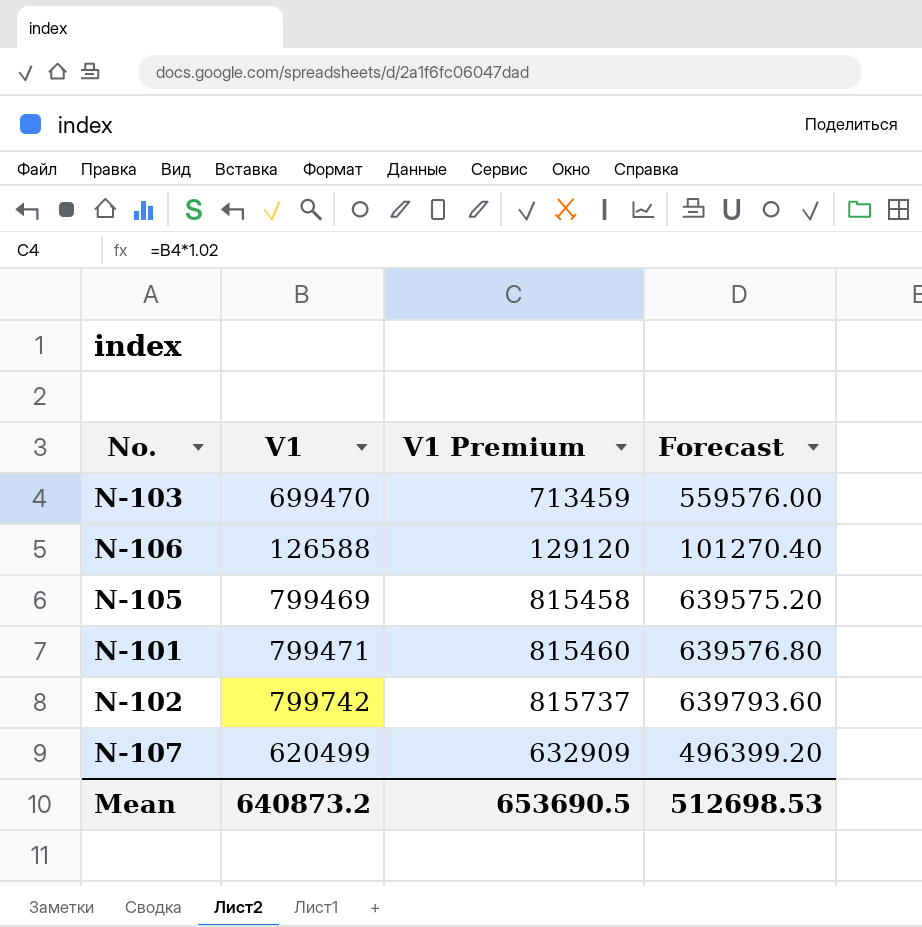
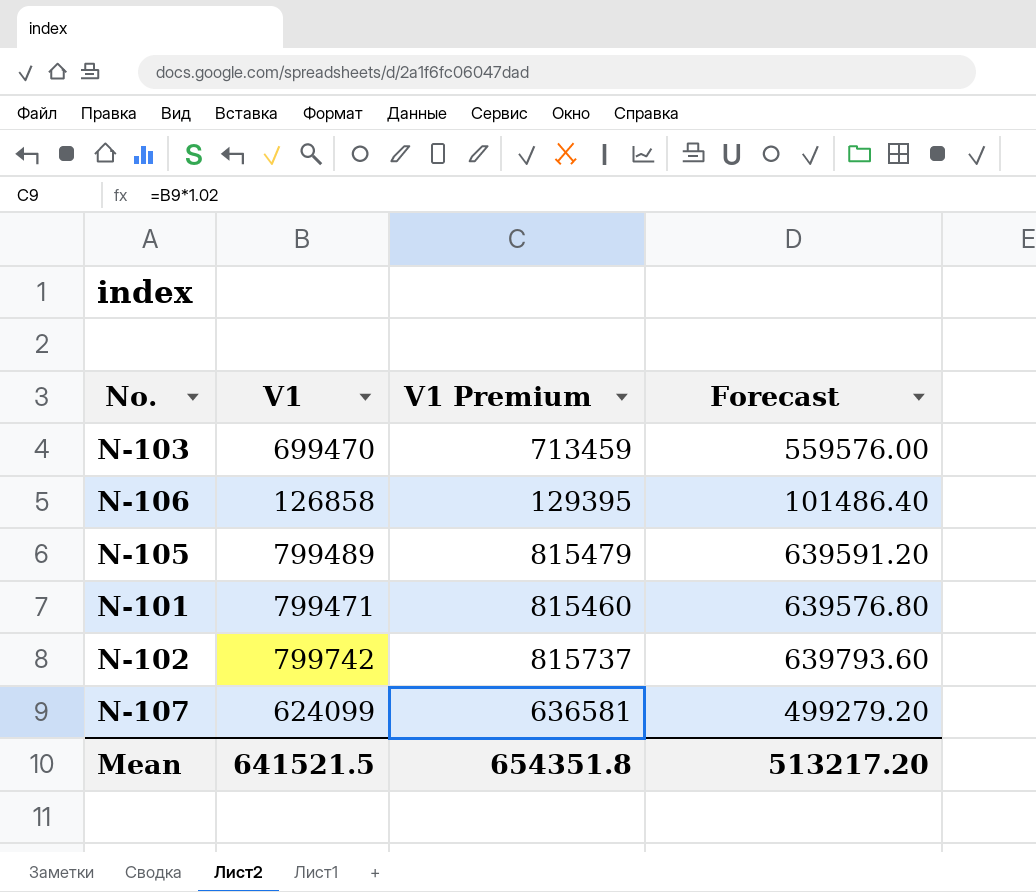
N-106 | V1: 126588 -> 126858
N-106 | V1 Premium: 129120 -> 129395
N-106 | Forecast: 101270.40 -> 101486.40
N-105 | V1: 799469 -> 799489
N-105 | V1 Premium: 815458 -> 815479
N-105 | Forecast: 639575.20 -> 639591.20
N-107 | V1: 620499 -> 624099
N-107 | V1 Premium: 632909 -> 636581
N-107 | Forecast: 496399.20 -> 499279.20
Mean | V1: 640873.2 -> 641521.5
Mean | V1 Premium: 653690.5 -> 654351.8
Mean | Forecast: 512698.53 -> 513217.20

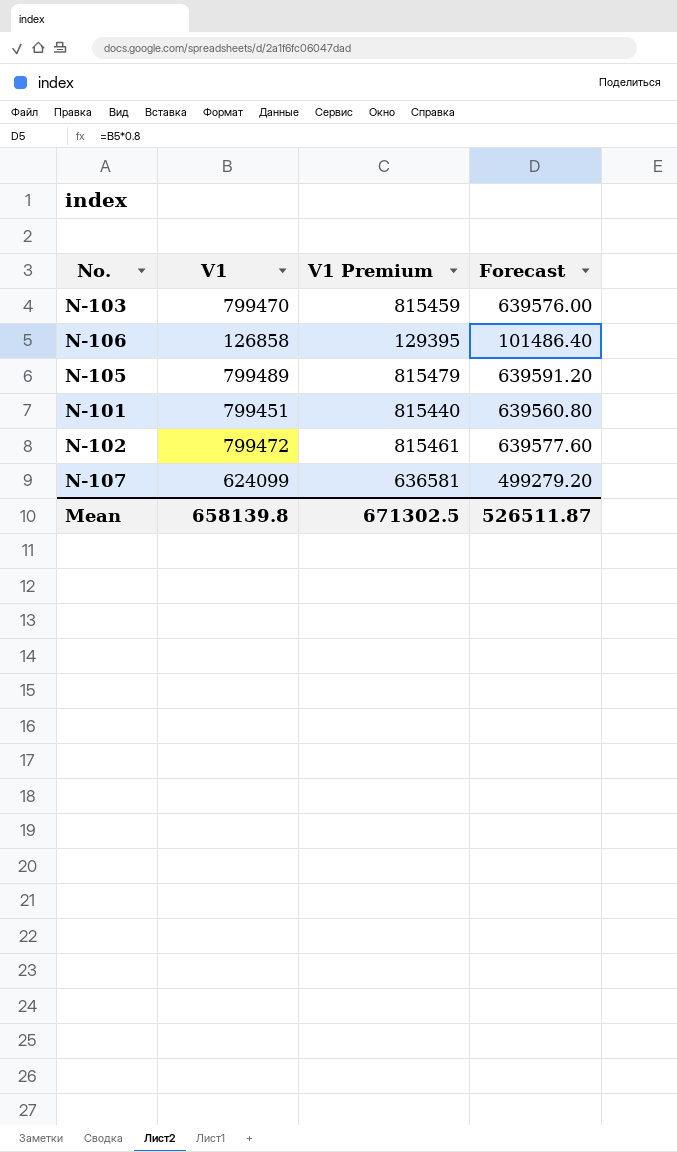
N-103 | V1: 699470 -> 799470
N-103 | V1 Premium: 713459 -> 815459
N-103 | Forecast: 559576.00 -> 639576.00
N-101 | V1: 799471 -> 799451
N-101 | V1 Premium: 815460 -> 815440
N-101 | Forecast: 639576.80 -> 639560.80
N-102 | V1: 799742 -> 799472
N-102 | V1 Premium: 815737 -> 815461
N-102 | Forecast: 639793.60 -> 639577.60
Mean | V1: 641521.5 -> 658139.8
Mean | V1 Premium: 654351.8 -> 671302.5
Mean | Forecast: 513217.20 -> 526511.87

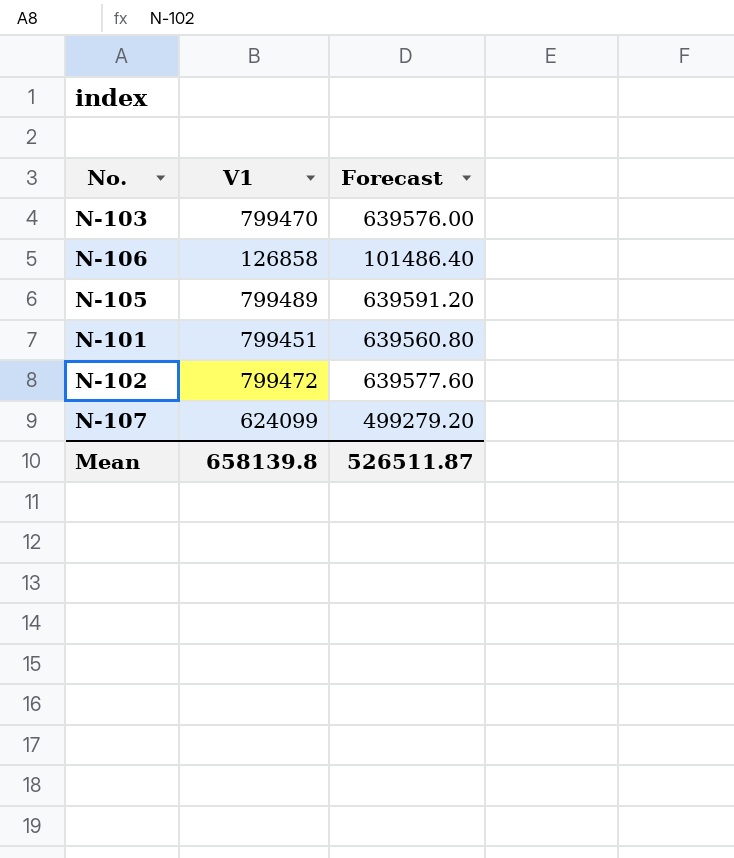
column V1 Premium | formula: [V1] * 1.02 -> none

